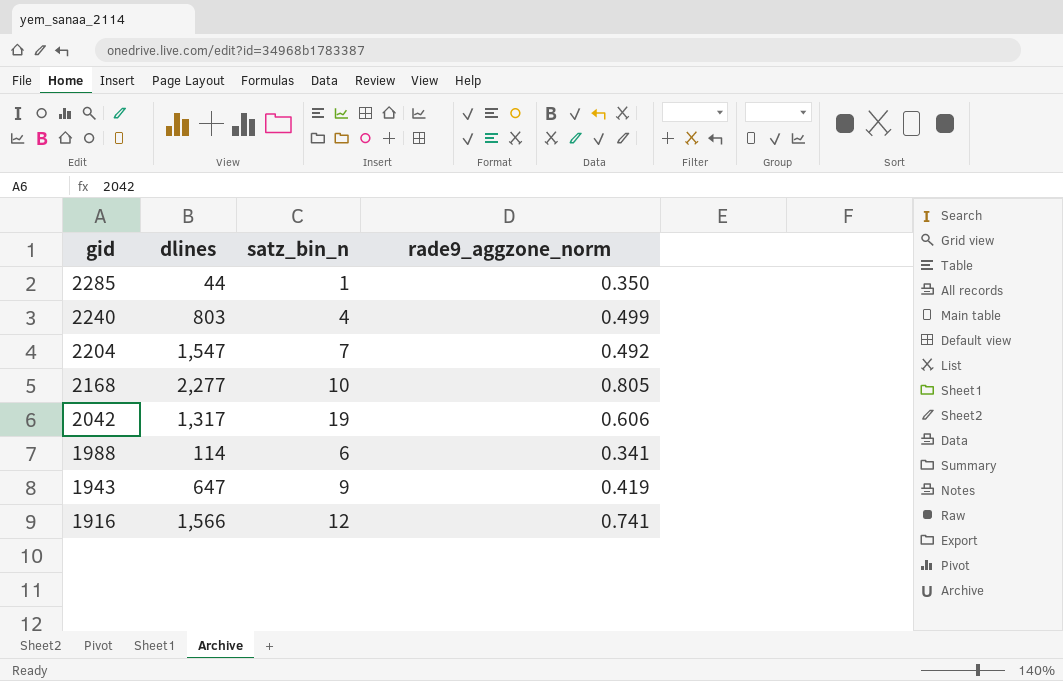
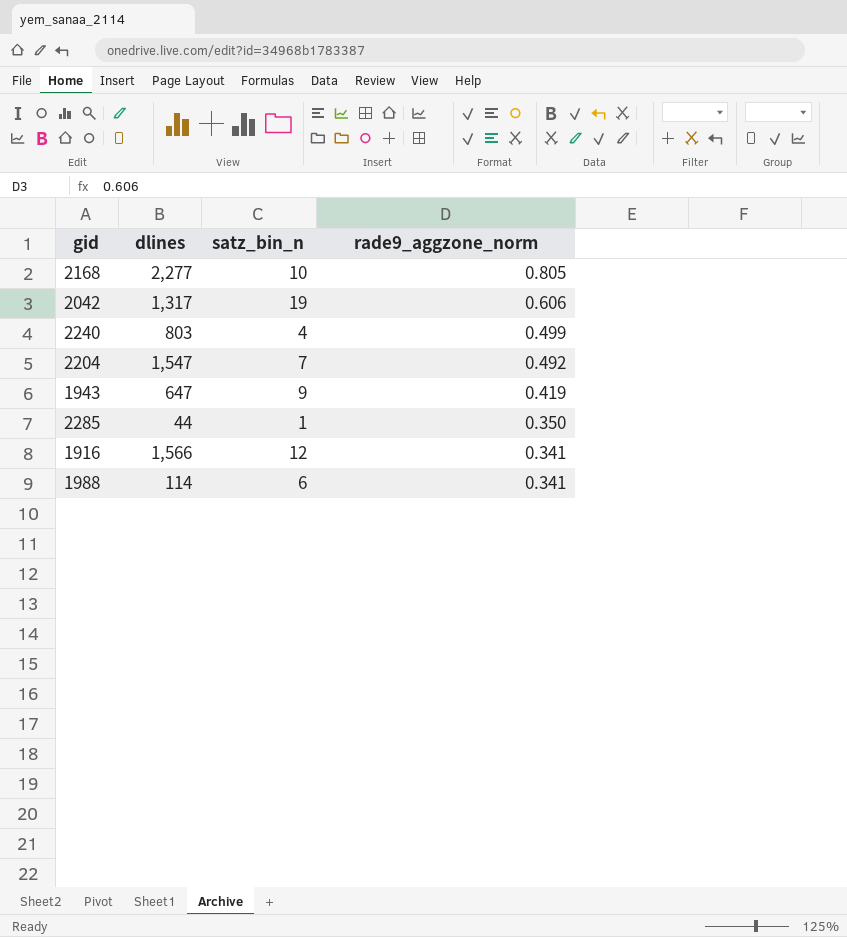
row order: gid descending -> rade9_aggzone_norm descending
1916 | rade9_aggzone_norm: 0.741 -> 0.341

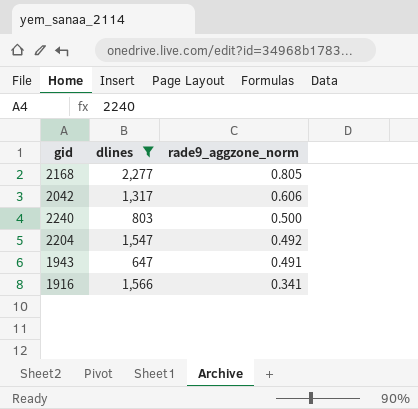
filter: none -> dlines >= 647
column satz_bin_n | position: 3 -> none
2240 | rade9_aggzone_norm: 0.499 -> 0.500
1943 | rade9_aggzone_norm: 0.419 -> 0.491

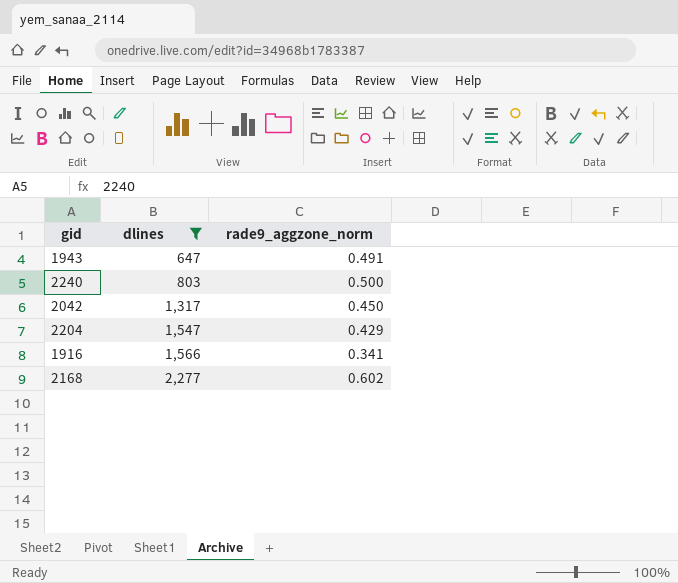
row order: rade9_aggzone_norm descending -> dlines ascending
2042 | rade9_aggzone_norm: 0.606 -> 0.450
2204 | rade9_aggzone_norm: 0.492 -> 0.429
2168 | rade9_aggzone_norm: 0.805 -> 0.602

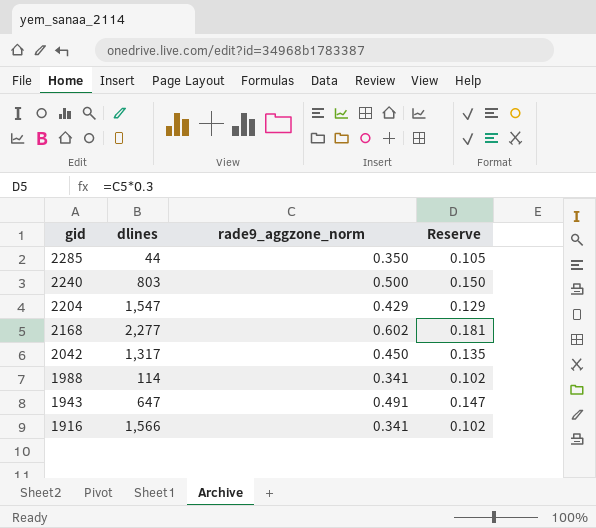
filter: dlines >= 647 -> none
row order: dlines ascending -> gid descending
column Reserve | formula: none -> [rade9_aggzone_norm] * 0.3

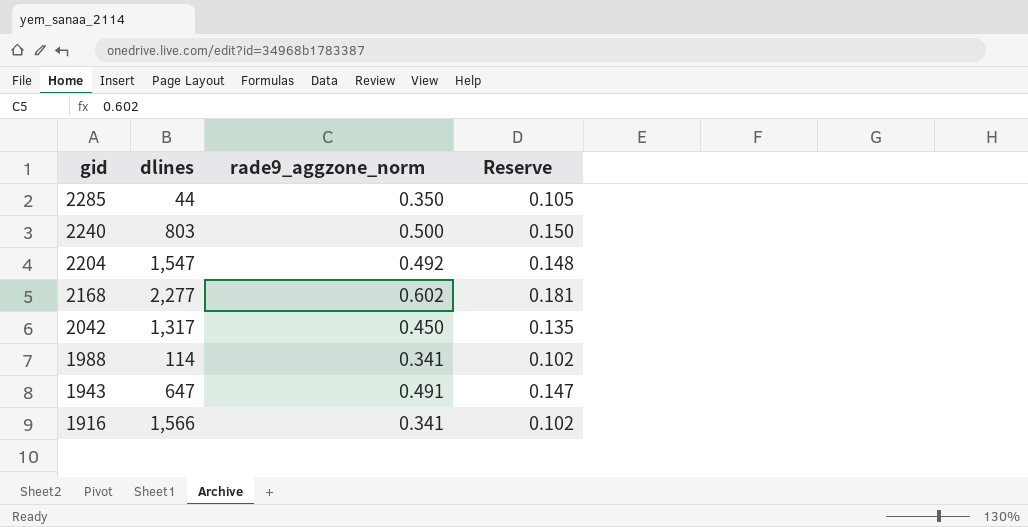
2204 | rade9_aggzone_norm: 0.429 -> 0.492
2204 | Reserve: 0.129 -> 0.148

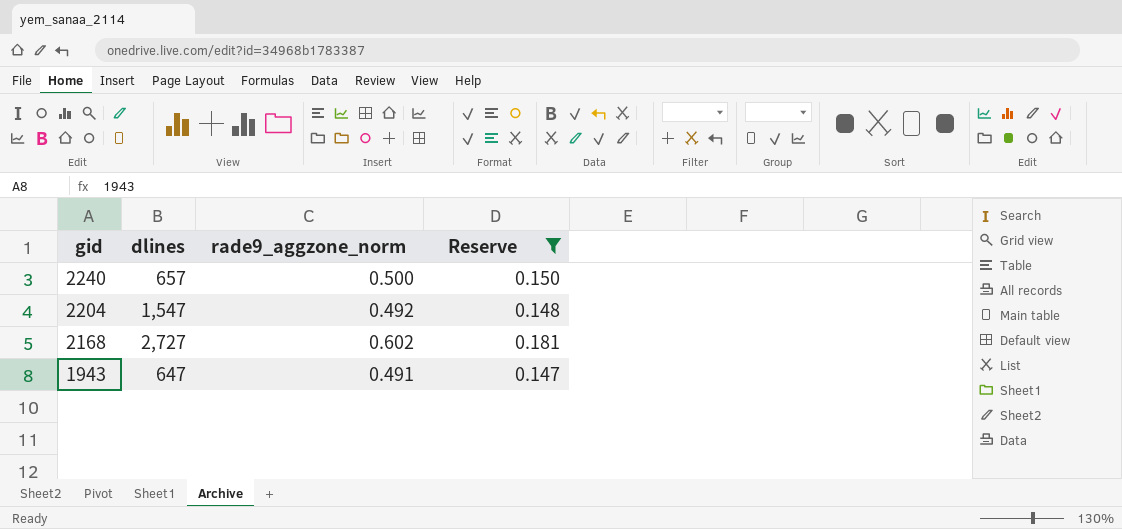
filter: none -> Reserve >= 0.147
2240 | dlines: 803 -> 657
2168 | dlines: 2,277 -> 2,727

